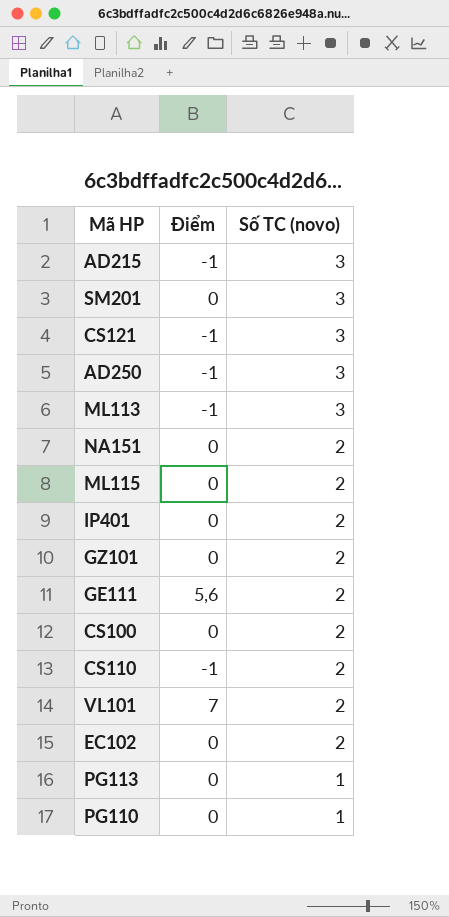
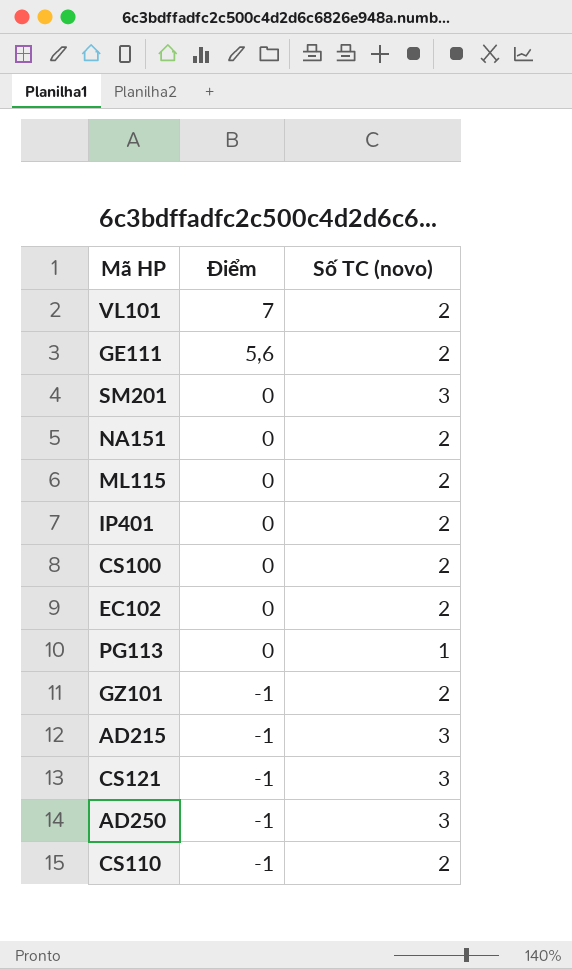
row order: Số TC (novo) descending -> Điểm descending
row ML113: -1 | 3 -> none
row PG110: 0 | 1 -> none
GZ101 | Điểm: 0 -> -1

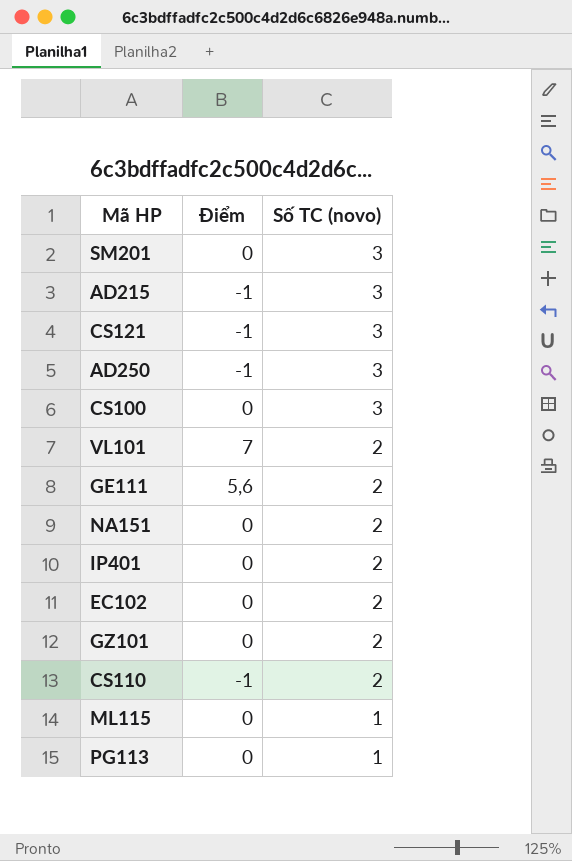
row order: Điểm descending -> Số TC (novo) descending
CS100 | Số TC (novo): 2 -> 3
GZ101 | Điểm: -1 -> 0
ML115 | Số TC (novo): 2 -> 1

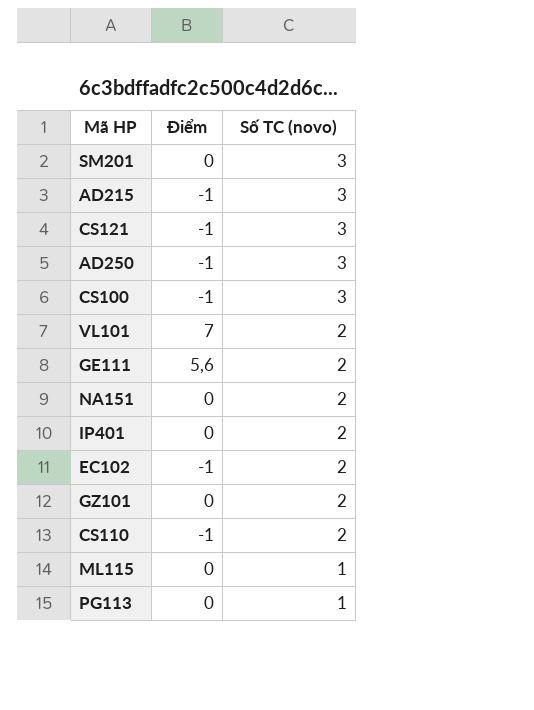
CS100 | Điểm: 0 -> -1
EC102 | Điểm: 0 -> -1

